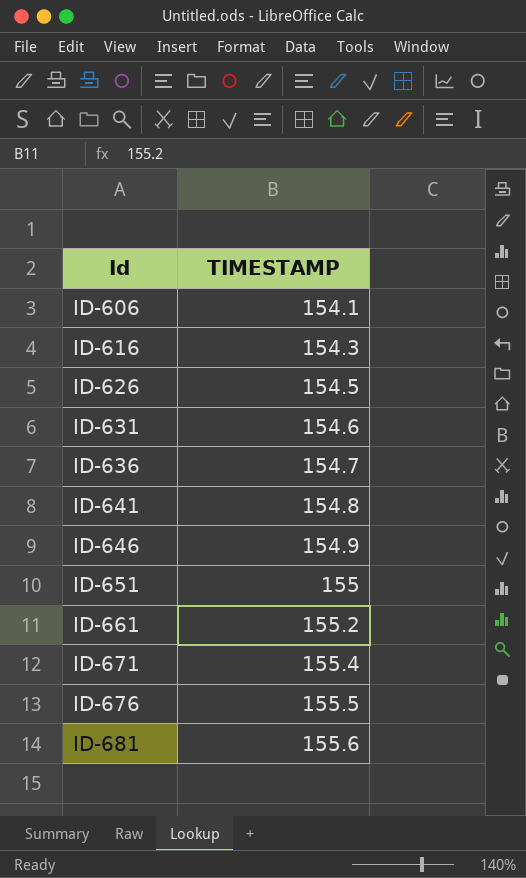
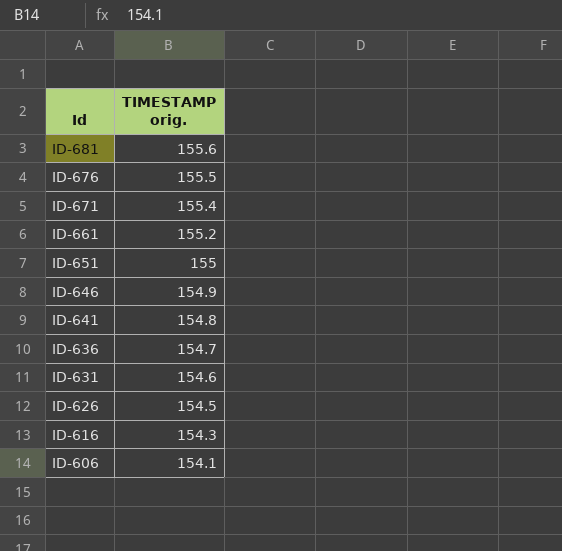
row order: Id ascending -> Id descending
column name: TIMESTAMP -> TIMESTAMP orig.

